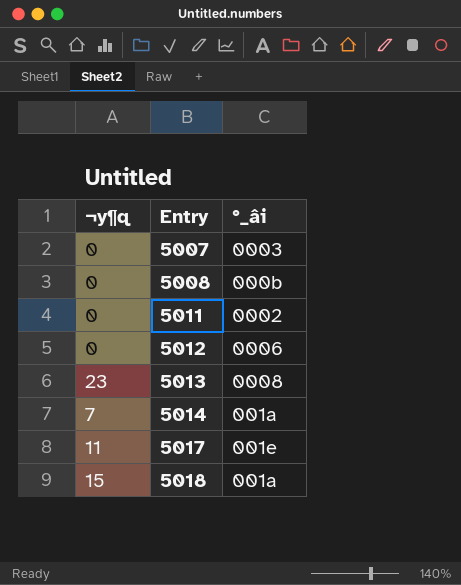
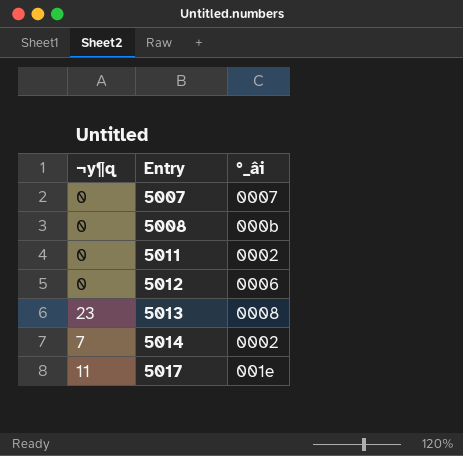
row 5018: 15 | 001a -> none
5007 | °_âi: 0003 -> 0007
5014 | °_âi: 001a -> 0002

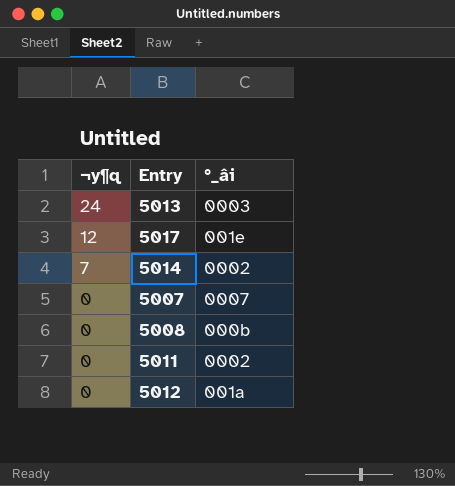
row order: Entry ascending -> ¬y¶q descending
5013 | ¬y¶q: 23 -> 24
5013 | °_âi: 0008 -> 0003
5017 | ¬y¶q: 11 -> 12
5012 | °_âi: 0006 -> 001a

